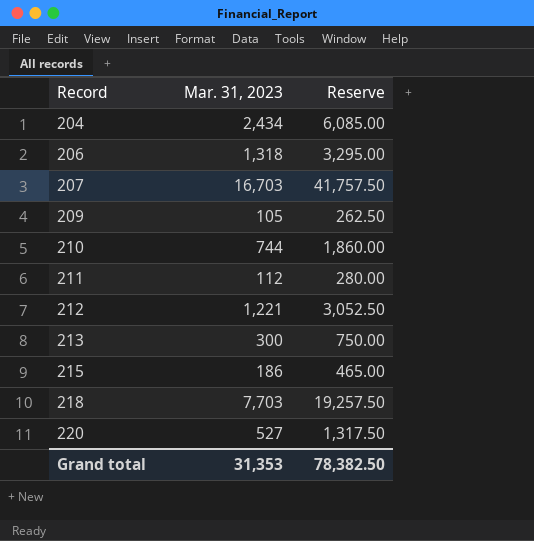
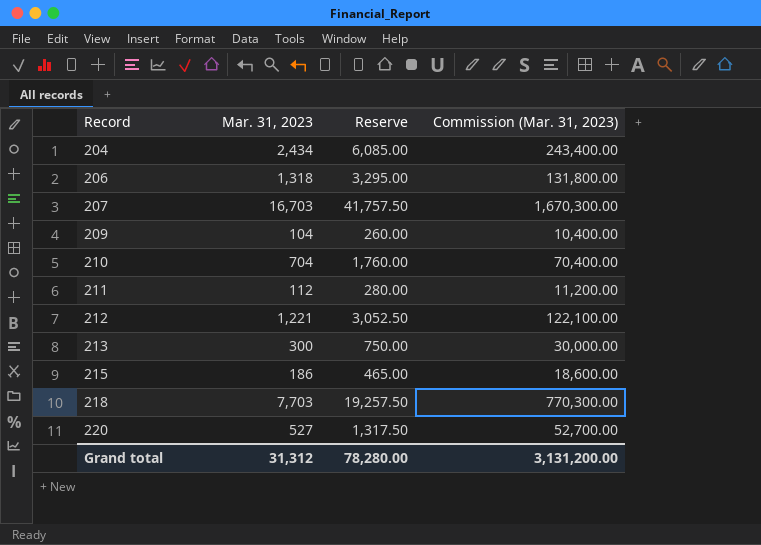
column Commission (Mar. 31, 2023) | formula: none -> [Mar. 31, 2023] * 100
209 | Mar. 31, 2023: 105 -> 104
209 | Reserve: 262.50 -> 260.00
210 | Mar. 31, 2023: 744 -> 704
210 | Reserve: 1,860.00 -> 1,760.00
Grand total | Mar. 31, 2023: 31,353 -> 31,312
Grand total | Reserve: 78,382.50 -> 78,280.00

